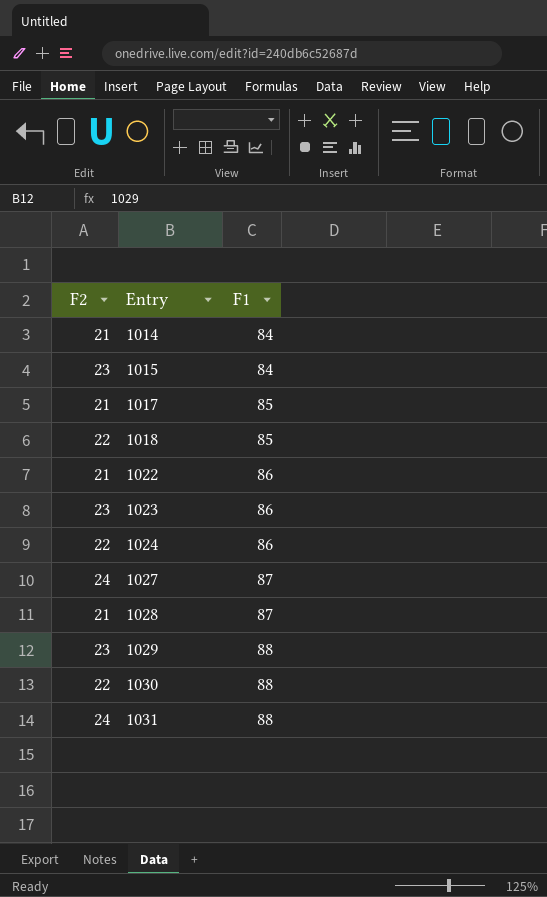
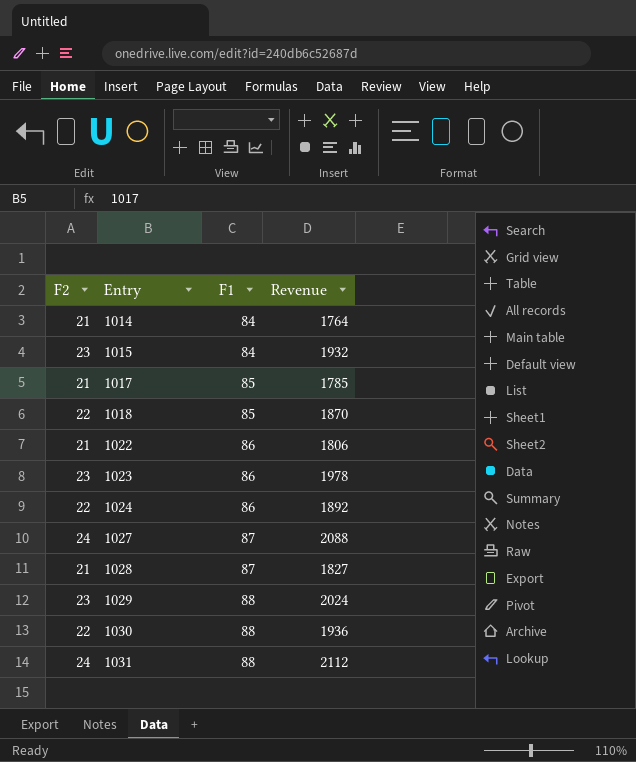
column Revenue | formula: none -> [F2] * [F1]

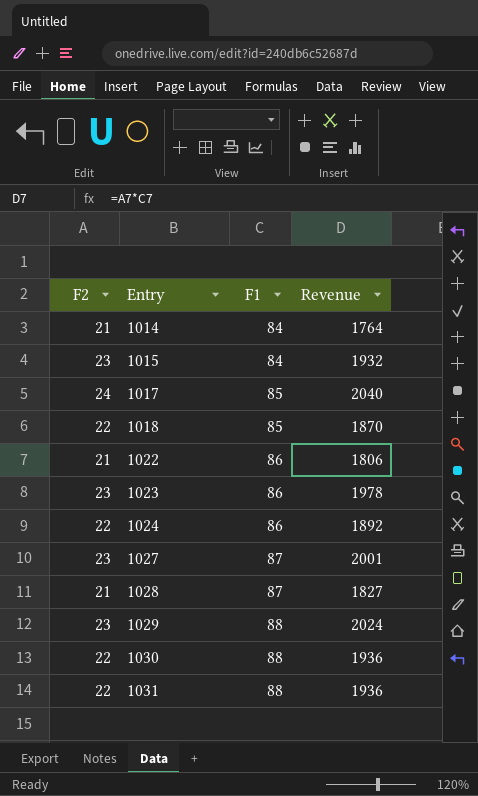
1017 | F2: 21 -> 24
1017 | Revenue: 1785 -> 2040
1027 | F2: 24 -> 23
1027 | Revenue: 2088 -> 2001
1031 | F2: 24 -> 22
1031 | Revenue: 2112 -> 1936

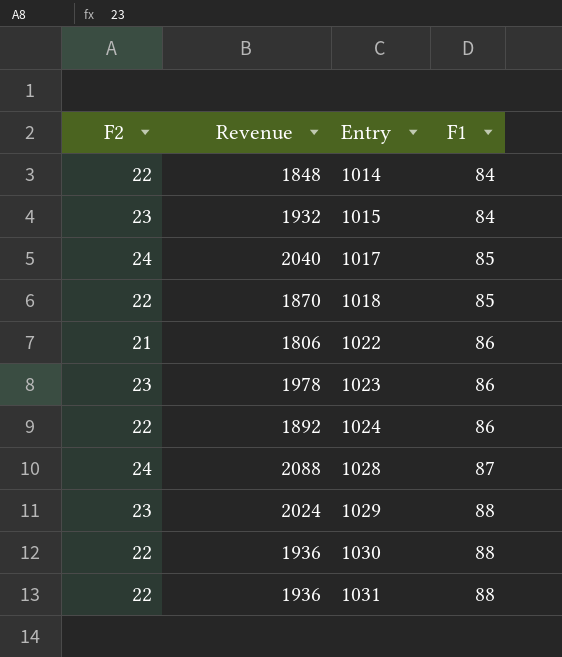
column Revenue | position: 4 -> 2
row 1027: 23 | 87 | 2001 -> none
1014 | F2: 21 -> 22
1014 | Revenue: 1764 -> 1848
1028 | F2: 21 -> 24
1028 | Revenue: 1827 -> 2088

